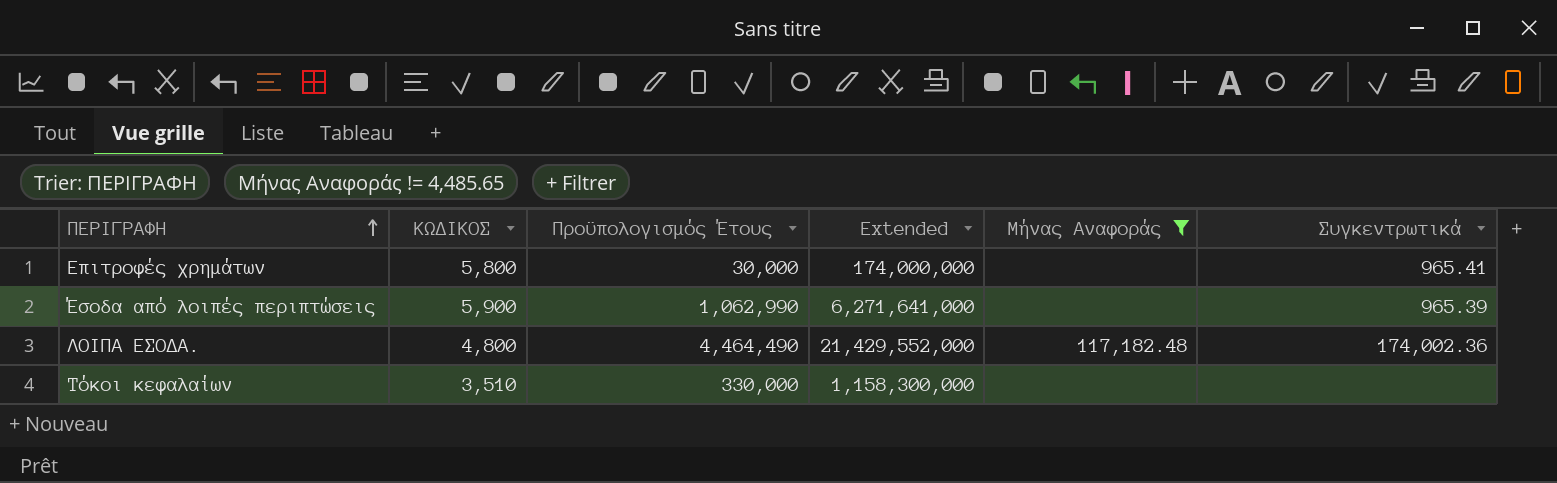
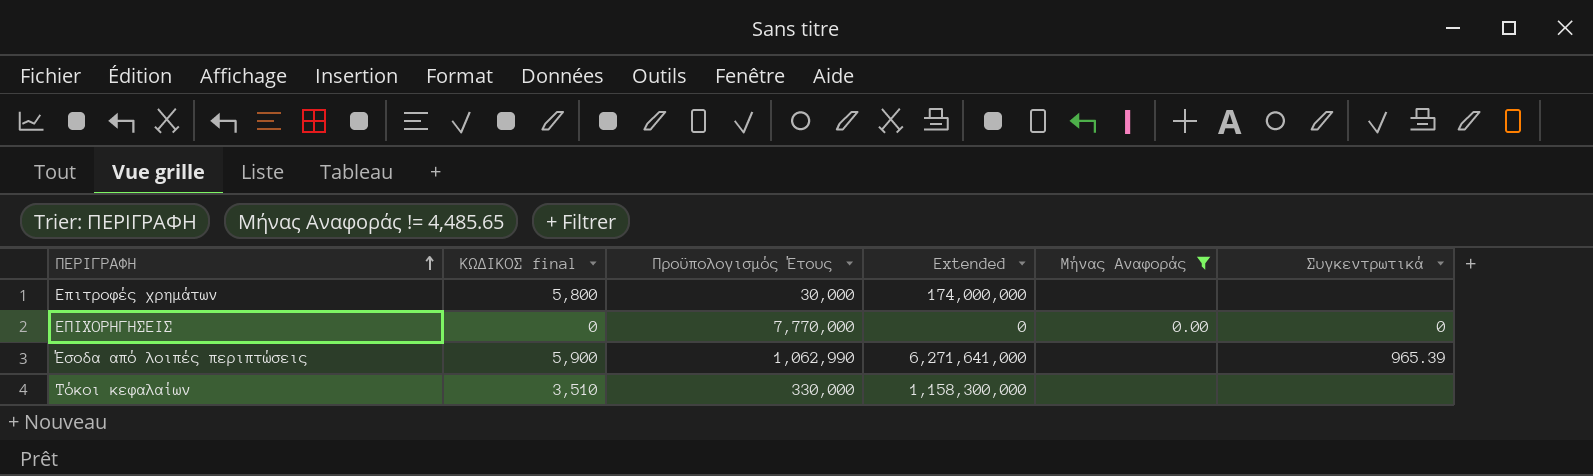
column name: ΚΩΔΙΚΟΣ -> ΚΩΔΙΚΟΣ final
row ΛΟΙΠΑ ΕΣΟΔΑ.: 4,800 | 4,464,490 | 21,429,552,000 | 117,182.48 | 174,002.36 -> none
Επιτροφές χρημάτων | Συγκεντρωτικά: 965.41 -> none
row ΕΠΙΧΟΡΗΓΗΣΕΙΣ: none -> 0 | 7,770,000 | 0 | 0.00 | 0

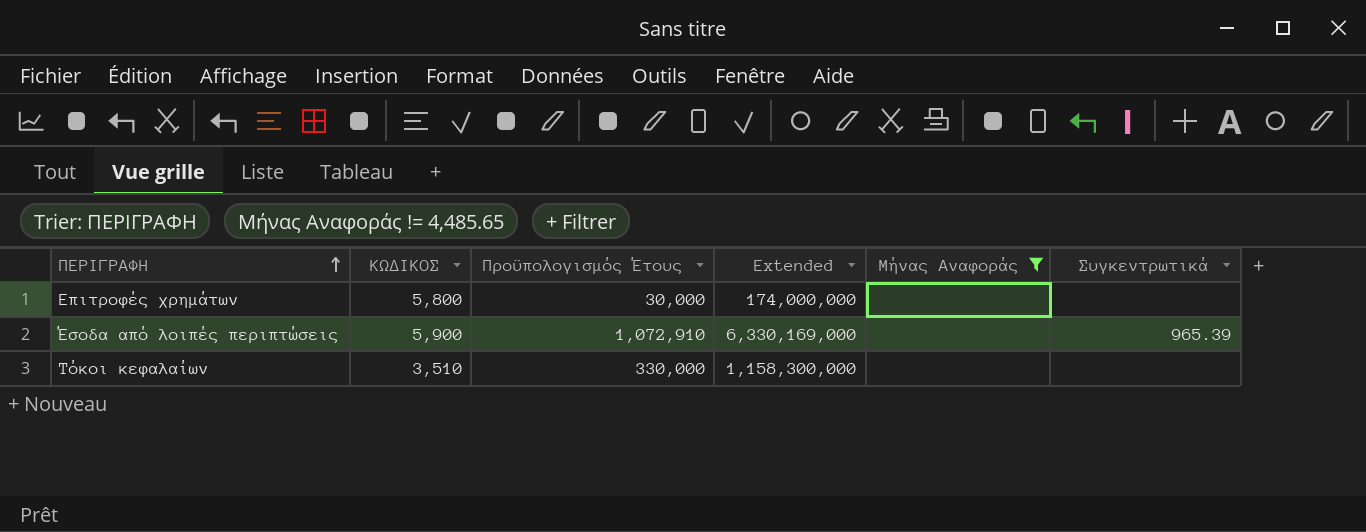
column name: ΚΩΔΙΚΟΣ final -> ΚΩΔΙΚΟΣ
row ΕΠΙΧΟΡΗΓΗΣΕΙΣ: 0 | 7,770,000 | 0 | 0.00 | 0 -> none
Έσοδα από λοιπές περιπτώσεις | Προϋπολογισμός Έτους: 1,062,990 -> 1,072,910
Έσοδα από λοιπές περιπτώσεις | Extended: 6,271,641,000 -> 6,330,169,000

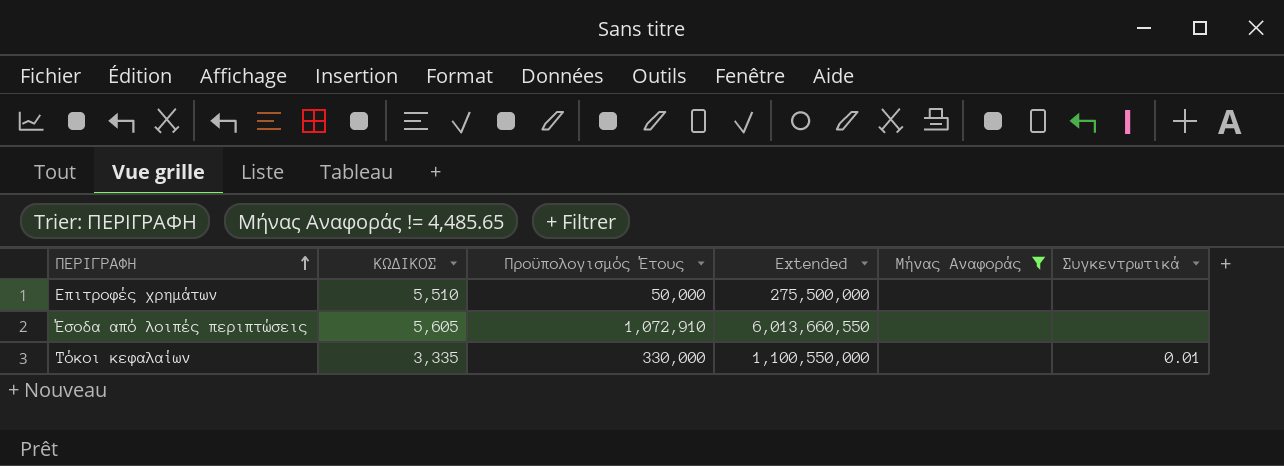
Επιτροφές χρημάτων | ΚΩΔΙΚΟΣ: 5,800 -> 5,510
Επιτροφές χρημάτων | Προϋπολογισμός Έτους: 30,000 -> 50,000
Επιτροφές χρημάτων | Extended: 174,000,000 -> 275,500,000
Έσοδα από λοιπές περιπτώσεις | ΚΩΔΙΚΟΣ: 5,900 -> 5,605
Έσοδα από λοιπές περιπτώσεις | Extended: 6,330,169,000 -> 6,013,660,550
Έσοδα από λοιπές περιπτώσεις | Συγκεντρωτικά: 965.39 -> none
Τόκοι κεφαλαίων | ΚΩΔΙΚΟΣ: 3,510 -> 3,335
Τόκοι κεφαλαίων | Extended: 1,158,300,000 -> 1,100,550,000
Τόκοι κεφαλαίων | Συγκεντρωτικά: none -> 0.01

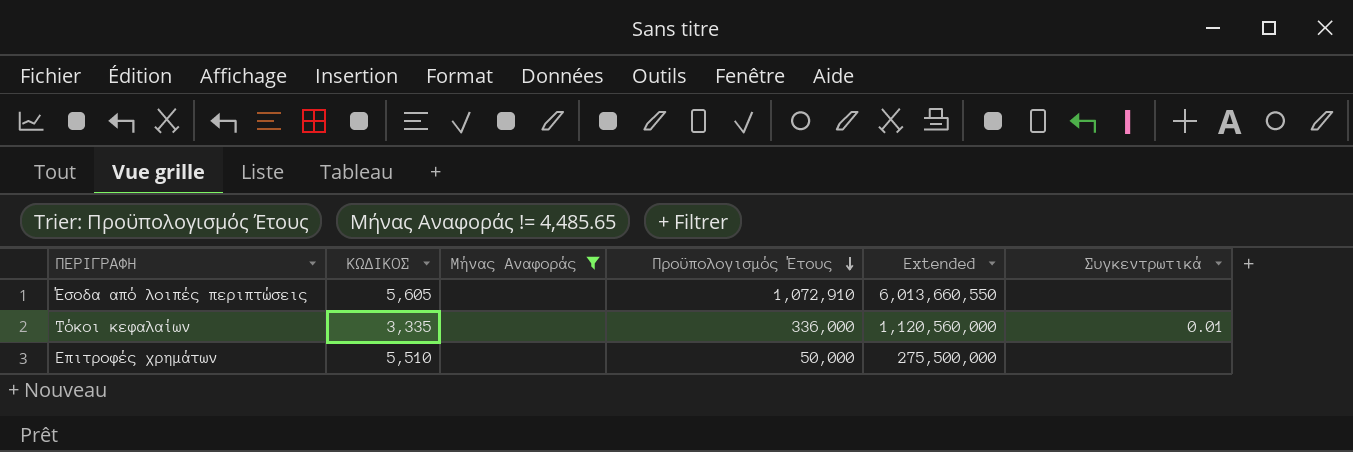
row order: ΠΕΡΙΓΡΑΦΗ ascending -> Προϋπολογισμός Έτους descending
column Μήνας Αναφοράς | position: 5 -> 3
Τόκοι κεφαλαίων | Προϋπολογισμός Έτους: 330,000 -> 336,000
Τόκοι κεφαλαίων | Extended: 1,100,550,000 -> 1,120,560,000

